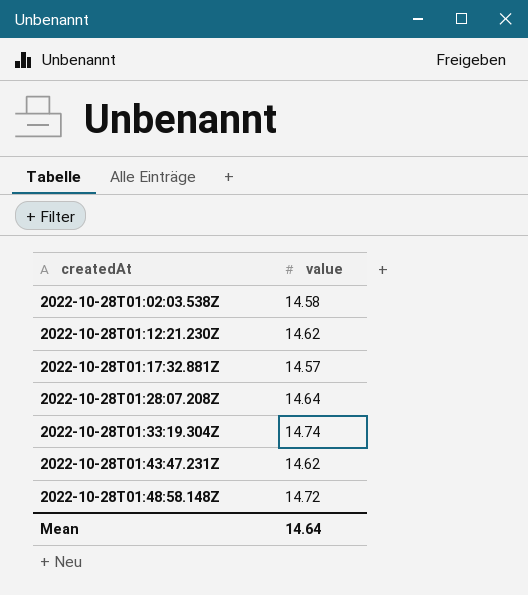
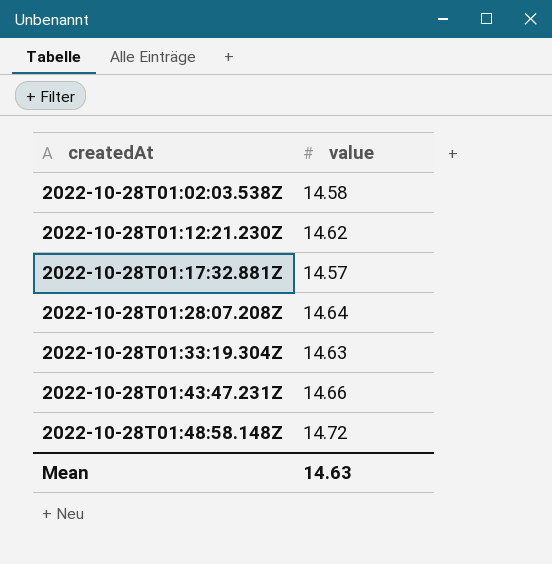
2022-10-28T01:33:19.304Z | value: 14.74 -> 14.63
2022-10-28T01:43:47.231Z | value: 14.62 -> 14.66
Mean | value: 14.64 -> 14.63

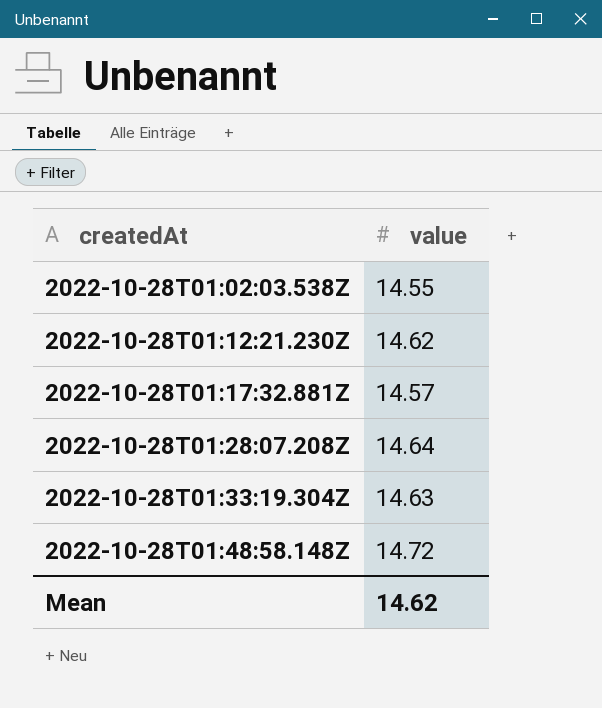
row 2022-10-28T01:43:47.231Z: 14.66 -> none
2022-10-28T01:02:03.538Z | value: 14.58 -> 14.55
Mean | value: 14.63 -> 14.62

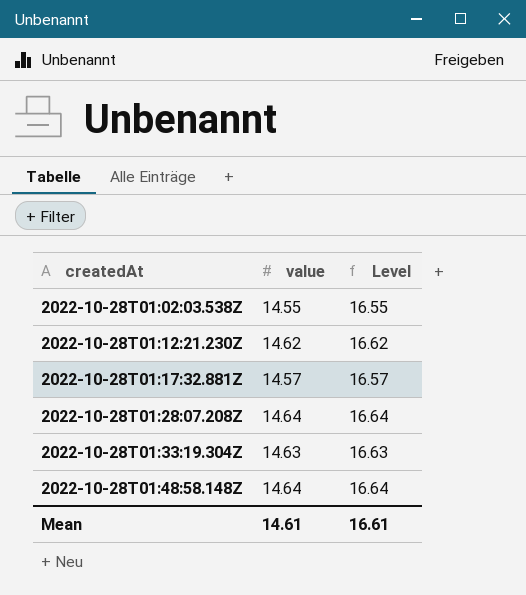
column Level | formula: none -> [value] + 2
2022-10-28T01:48:58.148Z | value: 14.72 -> 14.64
Mean | value: 14.62 -> 14.61

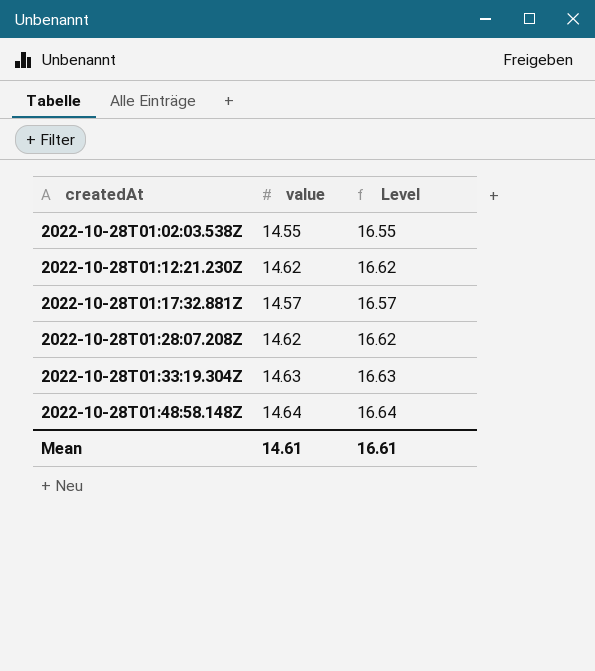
2022-10-28T01:28:07.208Z | value: 14.64 -> 14.62
2022-10-28T01:28:07.208Z | Level: 16.64 -> 16.62

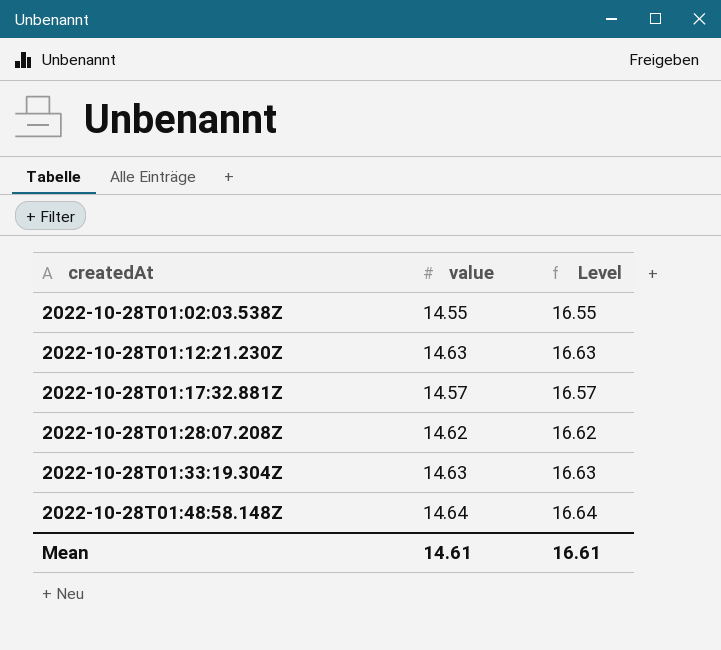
2022-10-28T01:12:21.230Z | value: 14.62 -> 14.63
2022-10-28T01:12:21.230Z | Level: 16.62 -> 16.63

